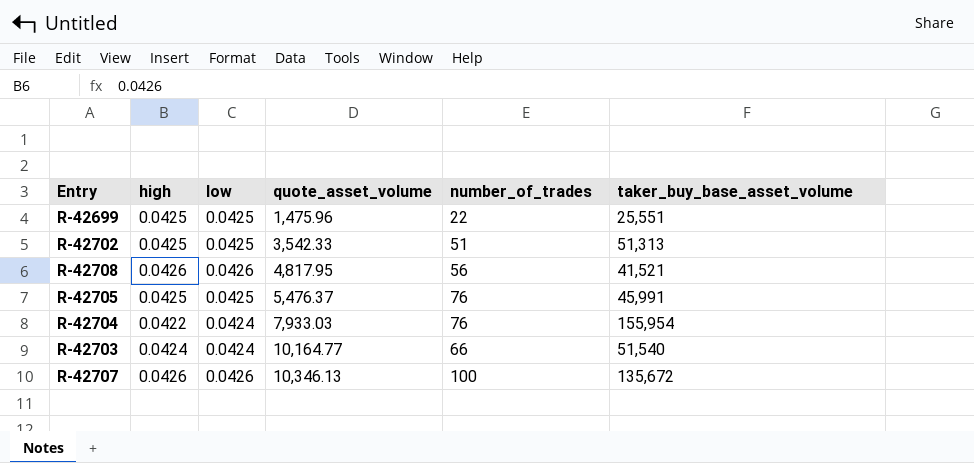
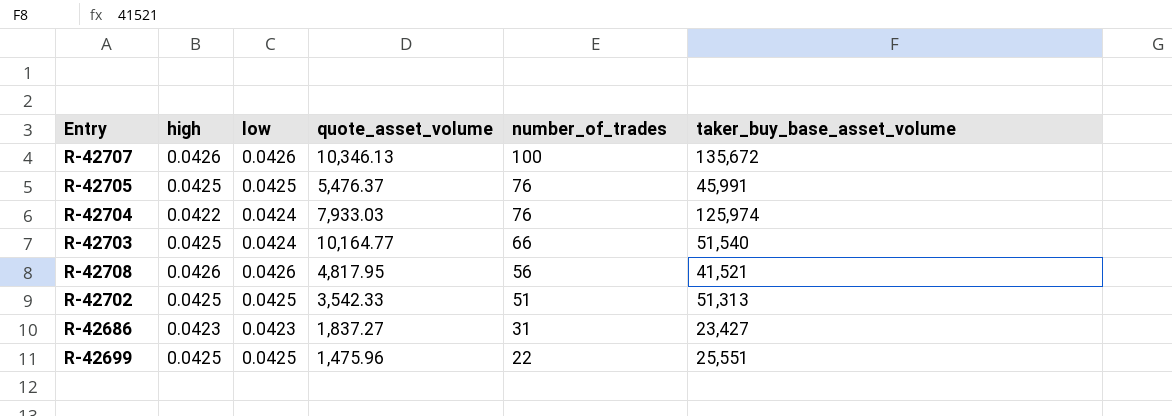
row order: quote_asset_volume ascending -> number_of_trades descending
R-42704 | taker_buy_base_asset_volume: 155,954 -> 125,974
R-42703 | high: 0.0424 -> 0.0425
row R-42686: none -> 0.0423 | 0.0423 | 1,837.27 | 31 | 23,427

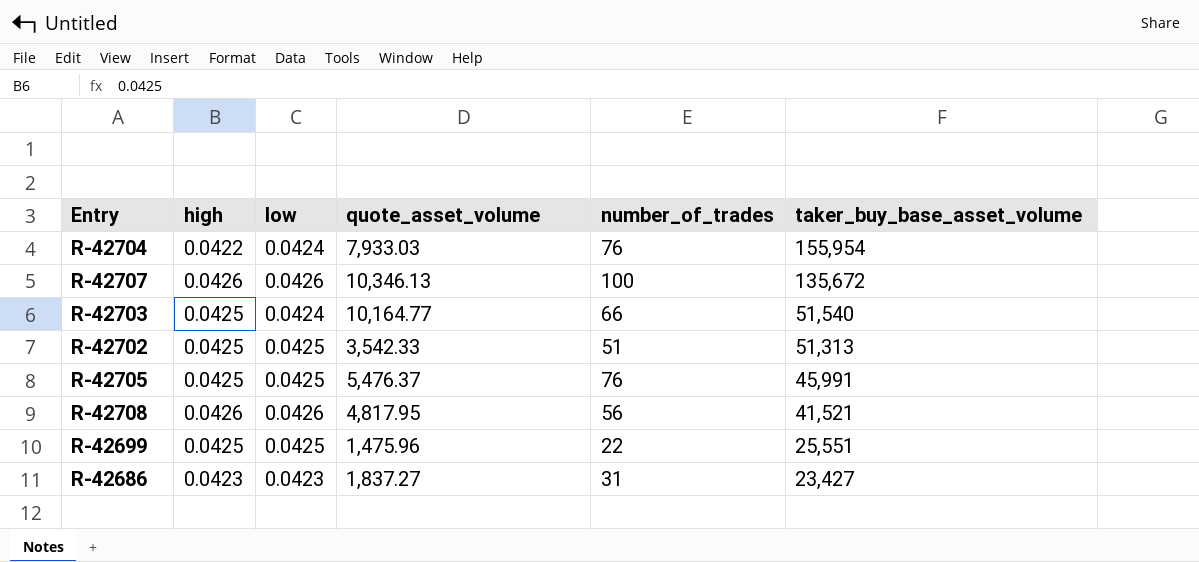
row order: number_of_trades descending -> taker_buy_base_asset_volume descending
R-42704 | taker_buy_base_asset_volume: 125,974 -> 155,954

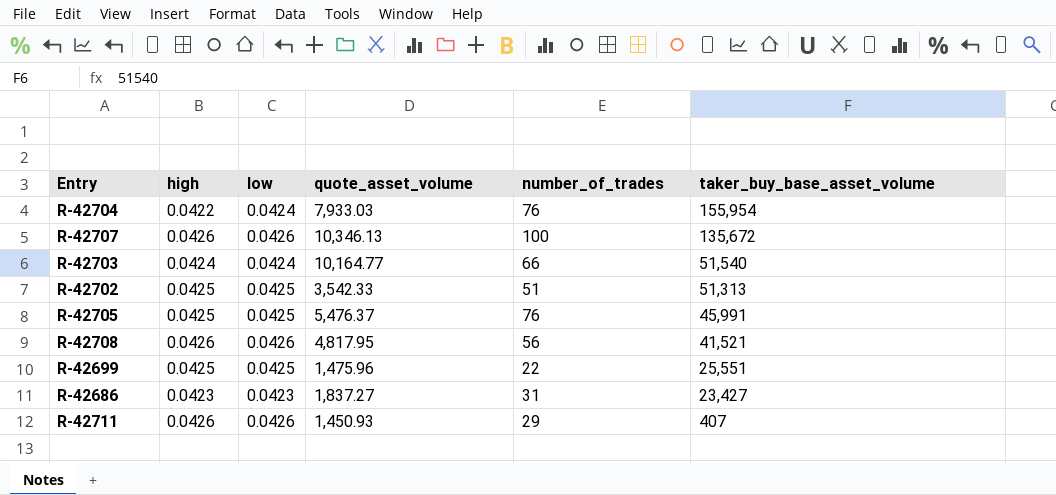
R-42703 | high: 0.0425 -> 0.0424
row R-42711: none -> 0.0426 | 0.0426 | 1,450.93 | 29 | 407

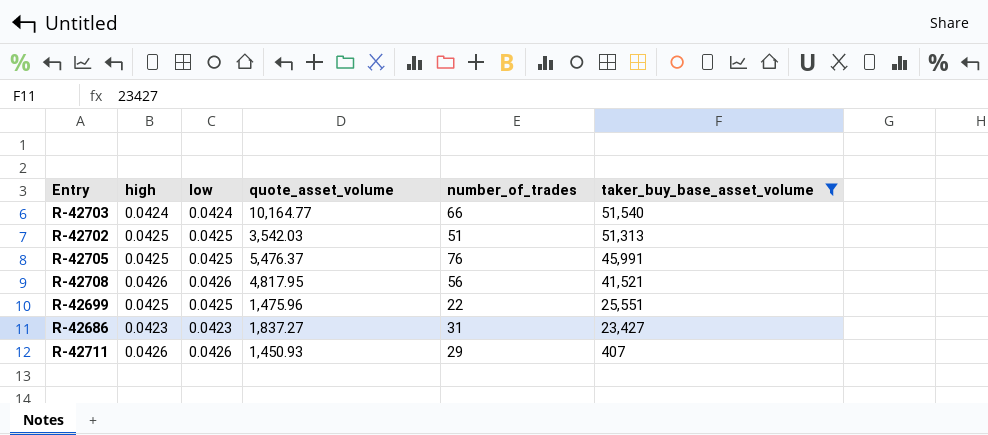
filter: none -> taker_buy_base_asset_volume <= 51,540
R-42702 | quote_asset_volume: 3,542.33 -> 3,542.03

